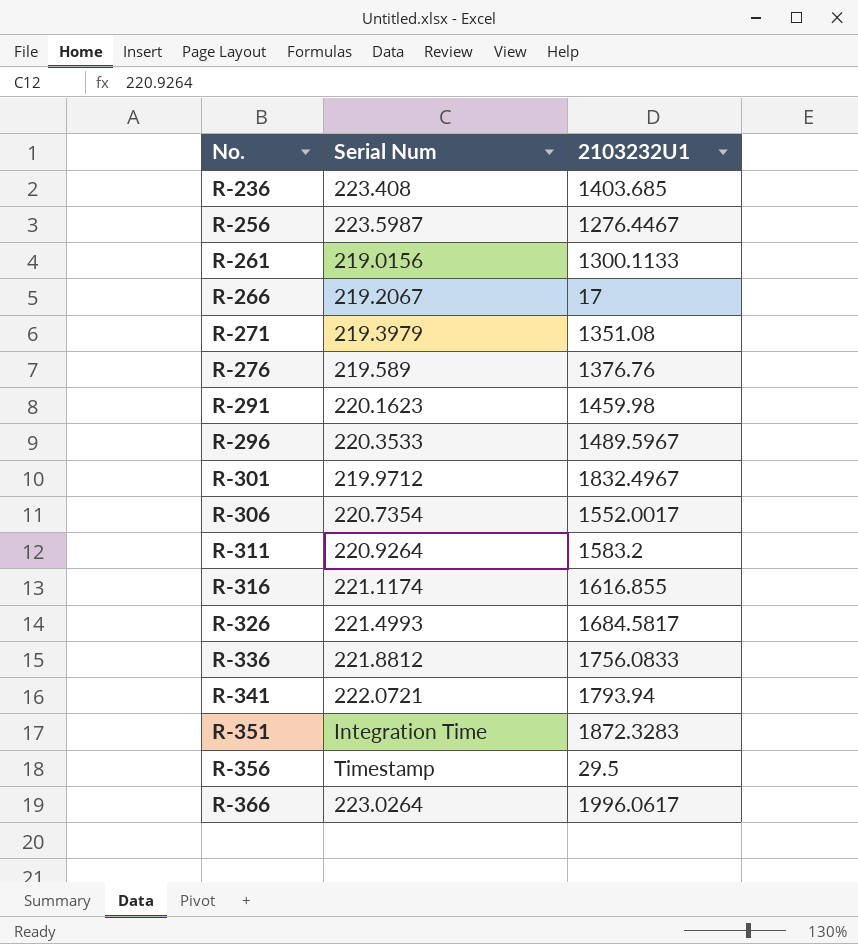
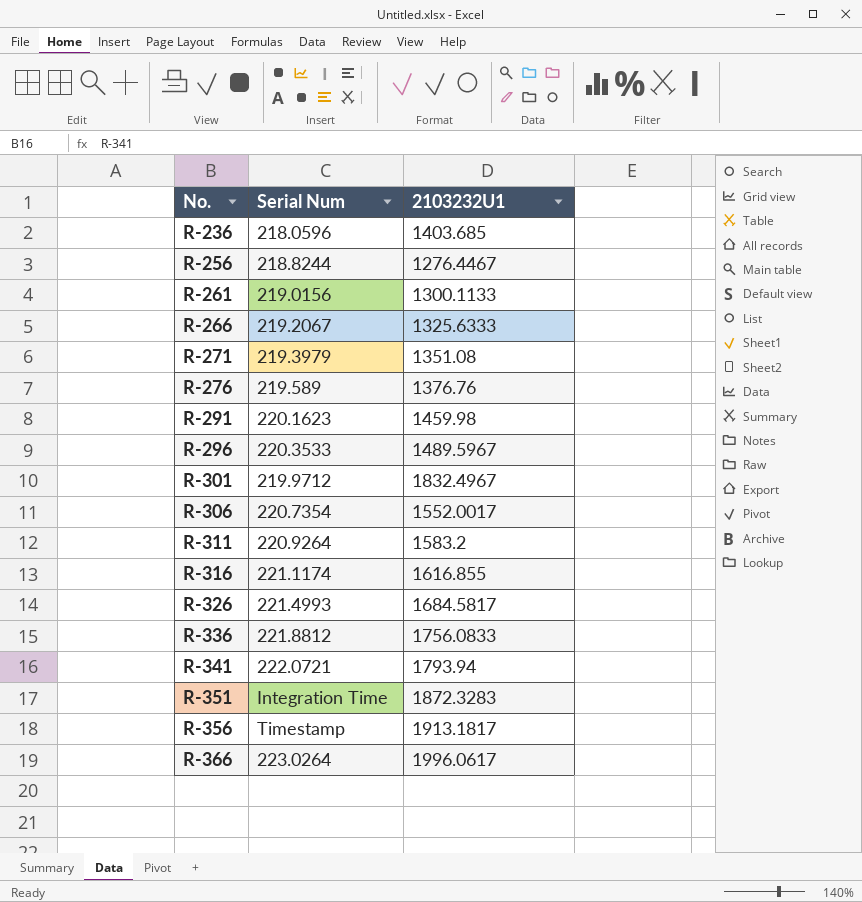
R-236 | Serial Num: 223.408 -> 218.0596
R-256 | Serial Num: 223.5987 -> 218.8244
R-266 | 2103232U1: 17 -> 1325.6333
R-356 | 2103232U1: 29.5 -> 1913.1817

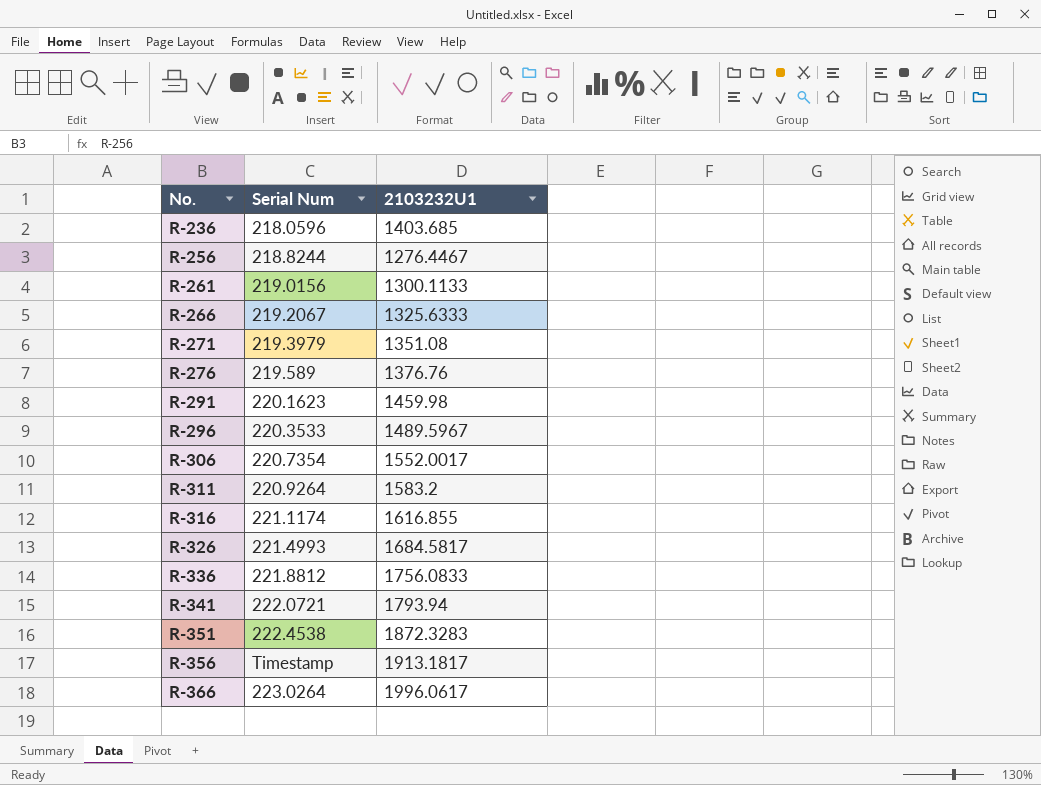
row R-301: 219.9712 | 1832.4967 -> none
R-351 | Serial Num: Integration Time -> 222.4538

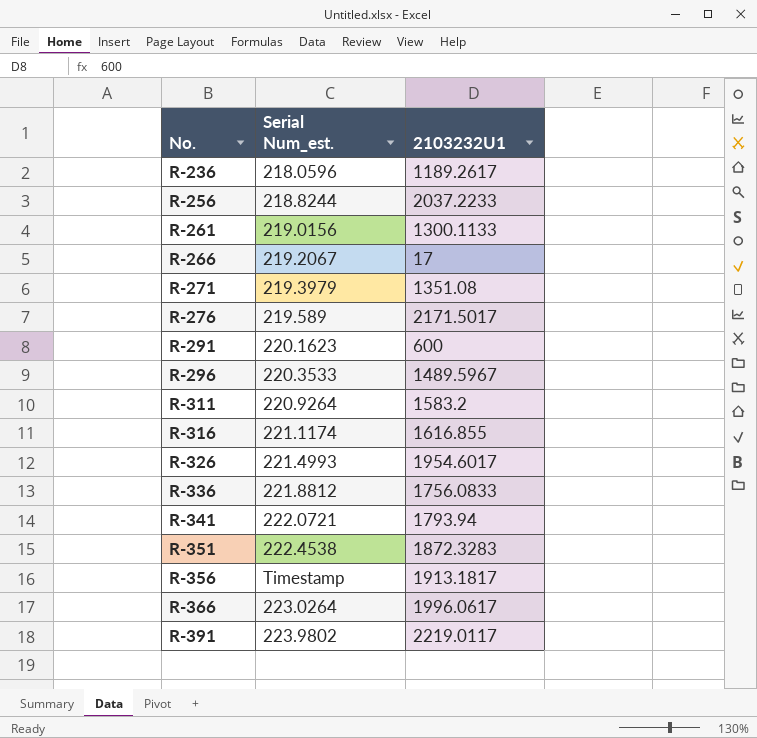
column name: Serial Num -> Serial Num_est.
row R-306: 220.7354 | 1552.0017 -> none
R-236 | 2103232U1: 1403.685 -> 1189.2617
R-256 | 2103232U1: 1276.4467 -> 2037.2233
R-266 | 2103232U1: 1325.6333 -> 17
R-276 | 2103232U1: 1376.76 -> 2171.5017
R-291 | 2103232U1: 1459.98 -> 600
R-326 | 2103232U1: 1684.5817 -> 1954.6017
row R-391: none -> 223.9802 | 2219.0117

